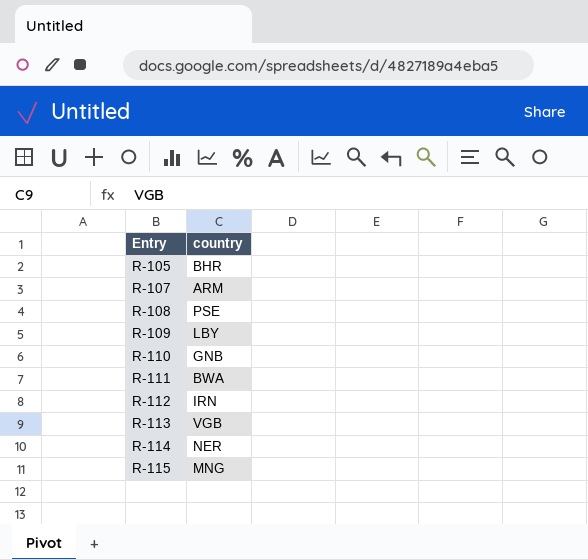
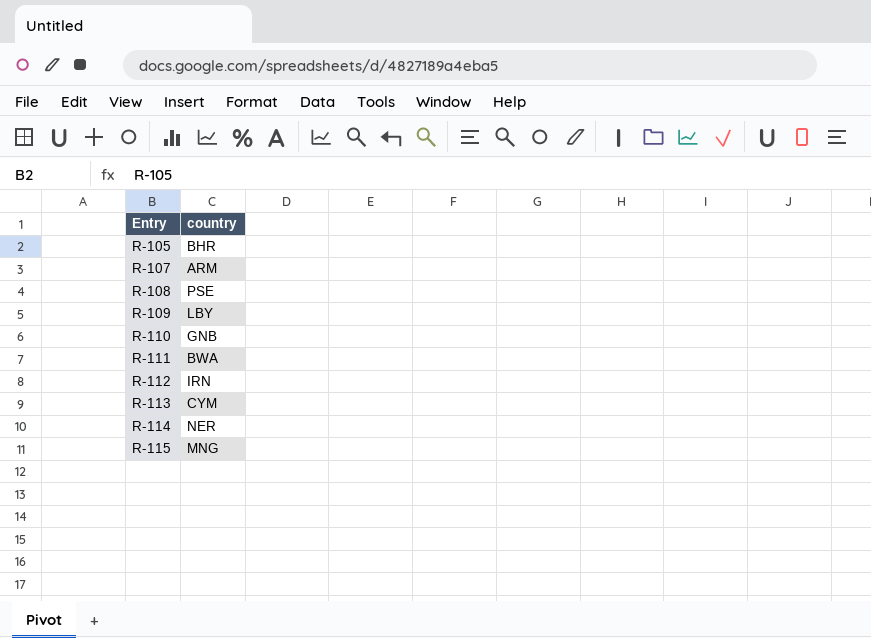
R-113 | country: VGB -> CYM

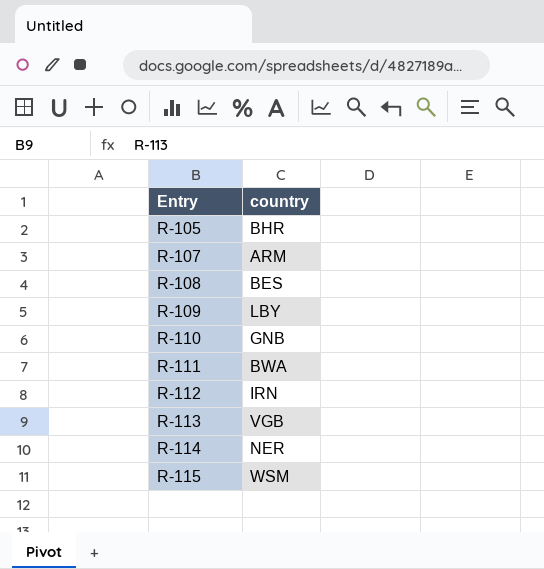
R-108 | country: PSE -> BES
R-113 | country: CYM -> VGB
R-115 | country: MNG -> WSM

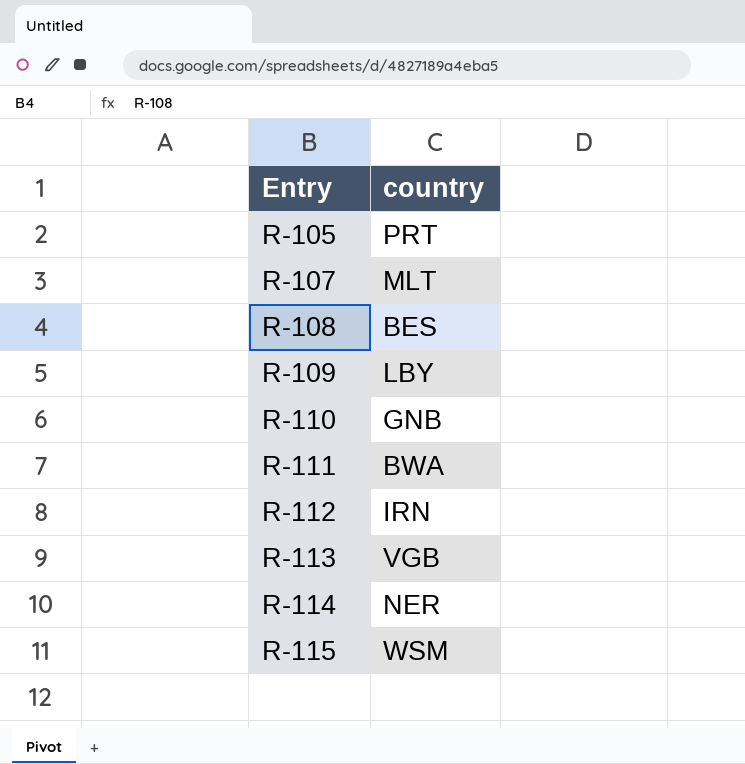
R-105 | country: BHR -> PRT
R-107 | country: ARM -> MLT

